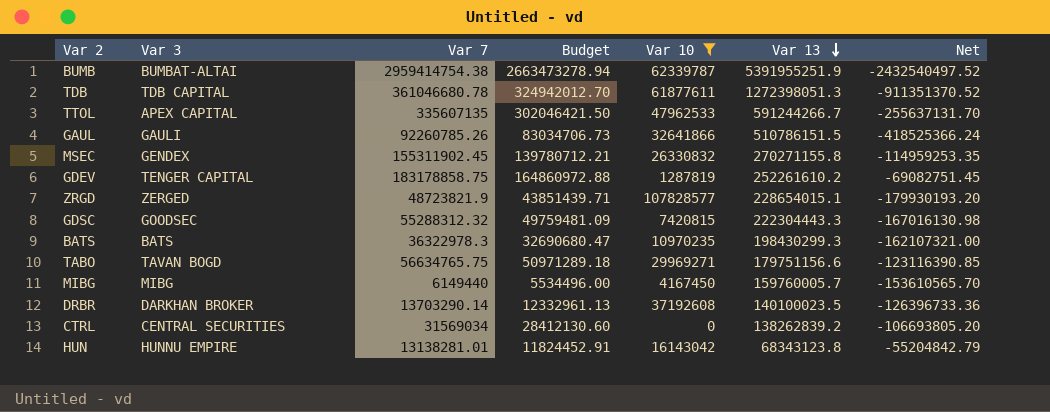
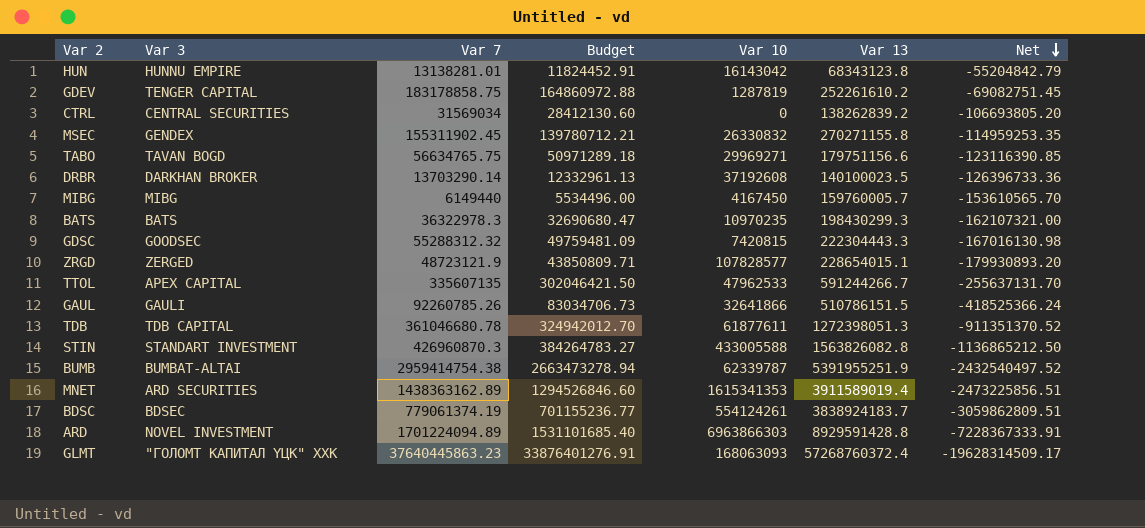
filter: Var 10 <= 107828577 -> none
row order: Var 13 descending -> Net descending
ZRGD | Var 7: 48723821.9 -> 48723121.9
ZRGD | Budget: 43851439.71 -> 43850809.71
ZRGD | Net: -179930193.20 -> -179930893.20

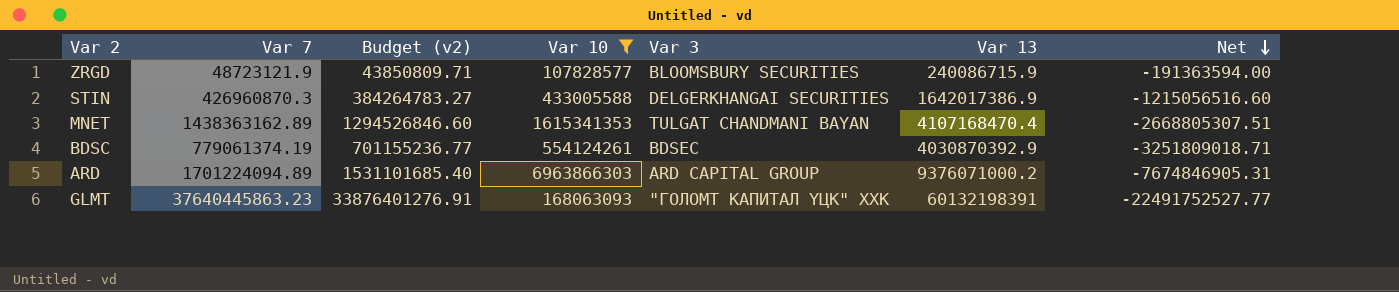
filter: none -> Var 10 >= 107828577
column name: Budget -> Budget (v2)
column Var 3 | position: 2 -> 5
ZRGD | Var 3: ZERGED -> BLOOMSBURY SECURITIES
ZRGD | Var 13: 228654015.1 -> 240086715.9
ZRGD | Net: -179930893.20 -> -191363594.00
STIN | Var 3: STANDART INVESTMENT -> DELGERKHANGAI SECURITIES
STIN | Var 13: 1563826082.8 -> 1642017386.9
STIN | Net: -1136865212.50 -> -1215056516.60
MNET | Var 3: ARD SECURITIES -> TULGAT CHANDMANI BAYAN
MNET | Var 13: 3911589019.4 -> 4107168470.4
MNET | Net: -2473225856.51 -> -2668805307.51
BDSC | Var 13: 3838924183.7 -> 4030870392.9
BDSC | Net: -3059862809.51 -> -3251809018.71
ARD | Var 3: NOVEL INVESTMENT -> ARD CAPITAL GROUP
ARD | Var 13: 8929591428.8 -> 9376071000.2
ARD | Net: -7228367333.91 -> -7674846905.31
GLMT | Var 13: 57268760372.4 -> 60132198391
GLMT | Net: -19628314509.17 -> -22491752527.77

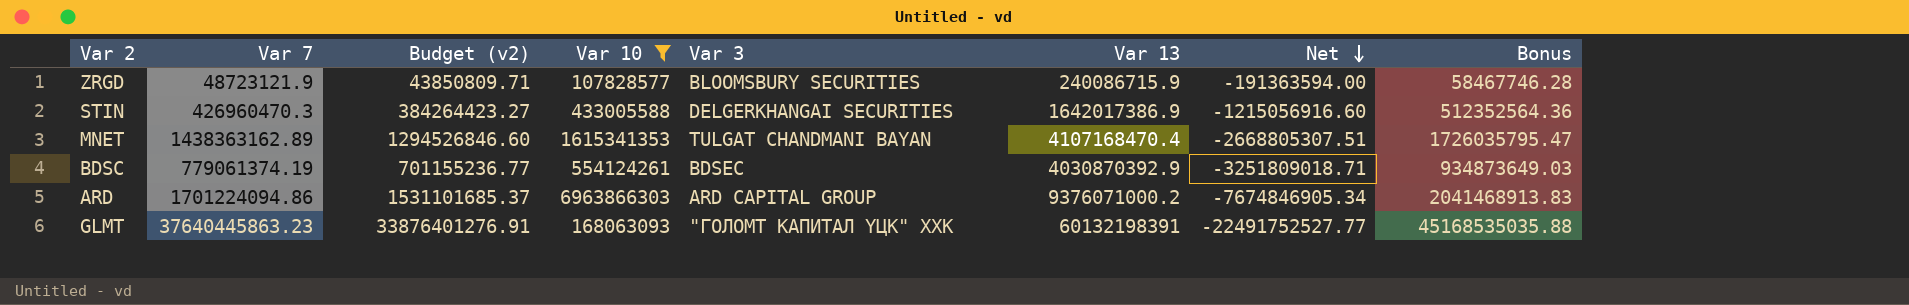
column Bonus | formula: none -> [Var 7] * 1.2
STIN | Var 7: 426960870.3 -> 426960470.3
STIN | Budget (v2): 384264783.27 -> 384264423.27
STIN | Net: -1215056516.60 -> -1215056916.60
ARD | Var 7: 1701224094.89 -> 1701224094.86
ARD | Budget (v2): 1531101685.40 -> 1531101685.37
ARD | Net: -7674846905.31 -> -7674846905.34

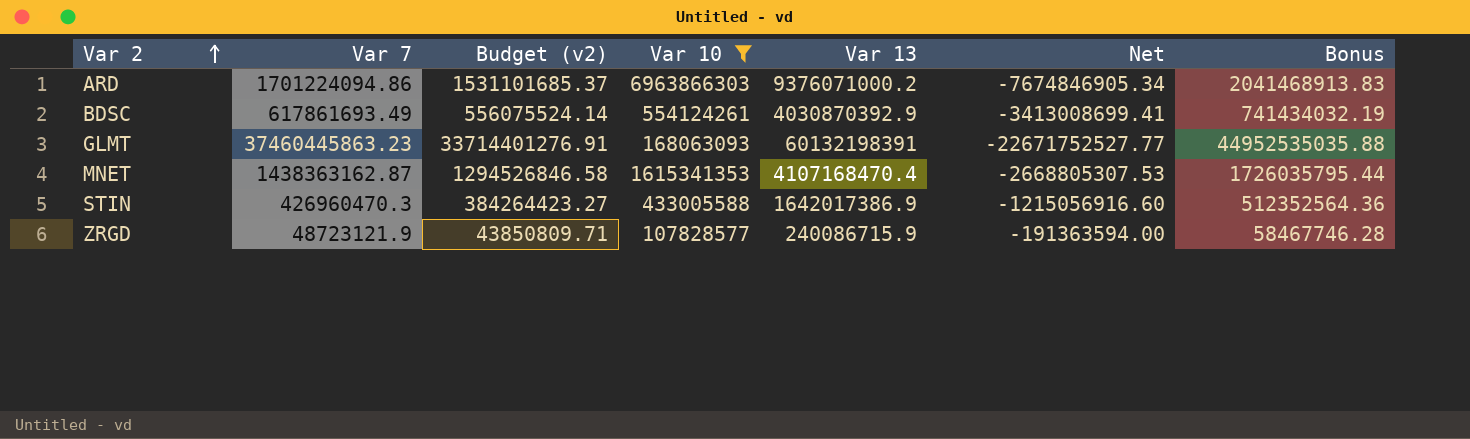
row order: Net descending -> Var 2 ascending
column Var 3 | position: 5 -> none
BDSC | Var 7: 779061374.19 -> 617861693.49
BDSC | Budget (v2): 701155236.77 -> 556075524.14
BDSC | Net: -3251809018.71 -> -3413008699.41
BDSC | Bonus: 934873649.03 -> 741434032.19
GLMT | Var 7: 37640445863.23 -> 37460445863.23
GLMT | Budget (v2): 33876401276.91 -> 33714401276.91
GLMT | Net: -22491752527.77 -> -22671752527.77
GLMT | Bonus: 45168535035.88 -> 44952535035.88
MNET | Var 7: 1438363162.89 -> 1438363162.87
MNET | Budget (v2): 1294526846.60 -> 1294526846.58
MNET | Net: -2668805307.51 -> -2668805307.53
MNET | Bonus: 1726035795.47 -> 1726035795.44

